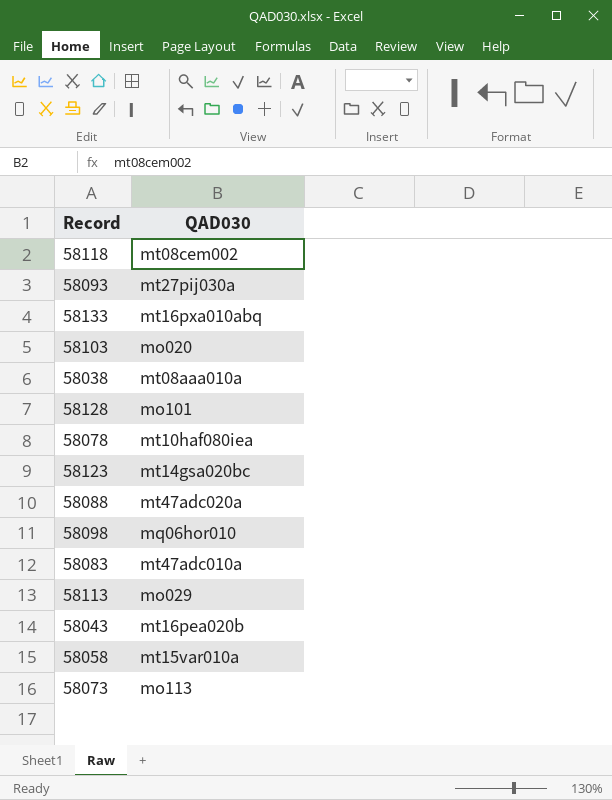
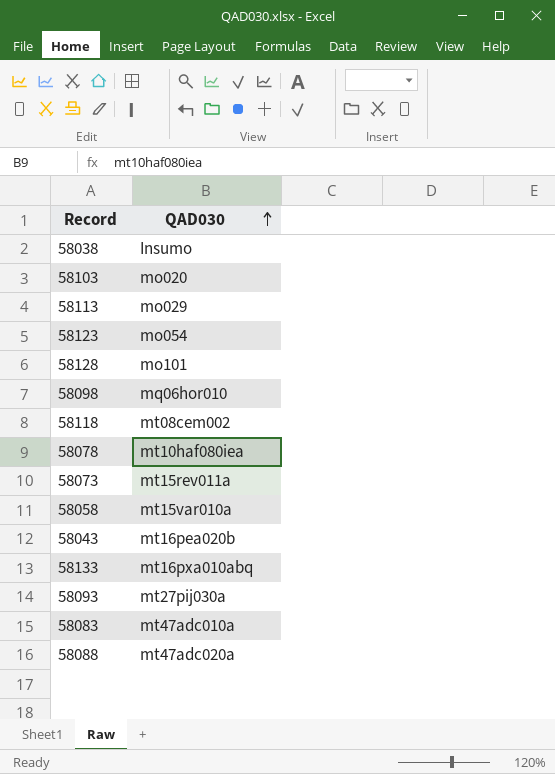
row order: none -> QAD030 ascending
58038 | QAD030: mt08aaa010a -> Insumo
58123 | QAD030: mt14gsa020bc -> mo054
58073 | QAD030: mo113 -> mt15rev011a

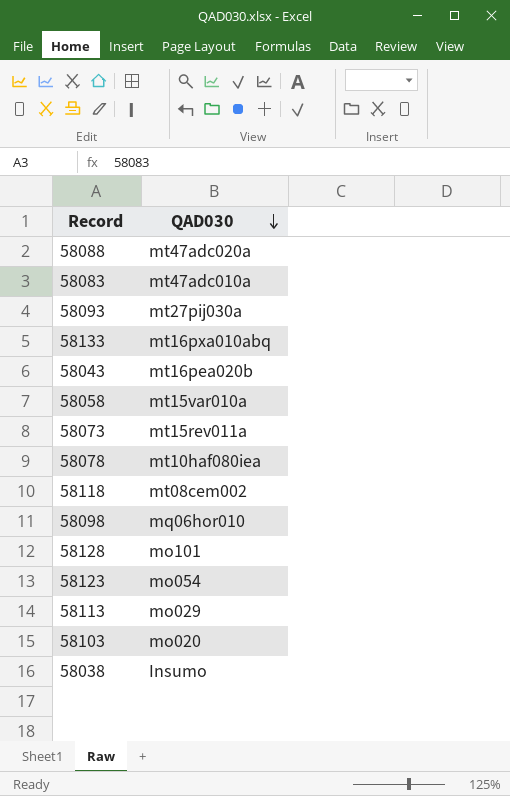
row order: QAD030 ascending -> QAD030 descending

